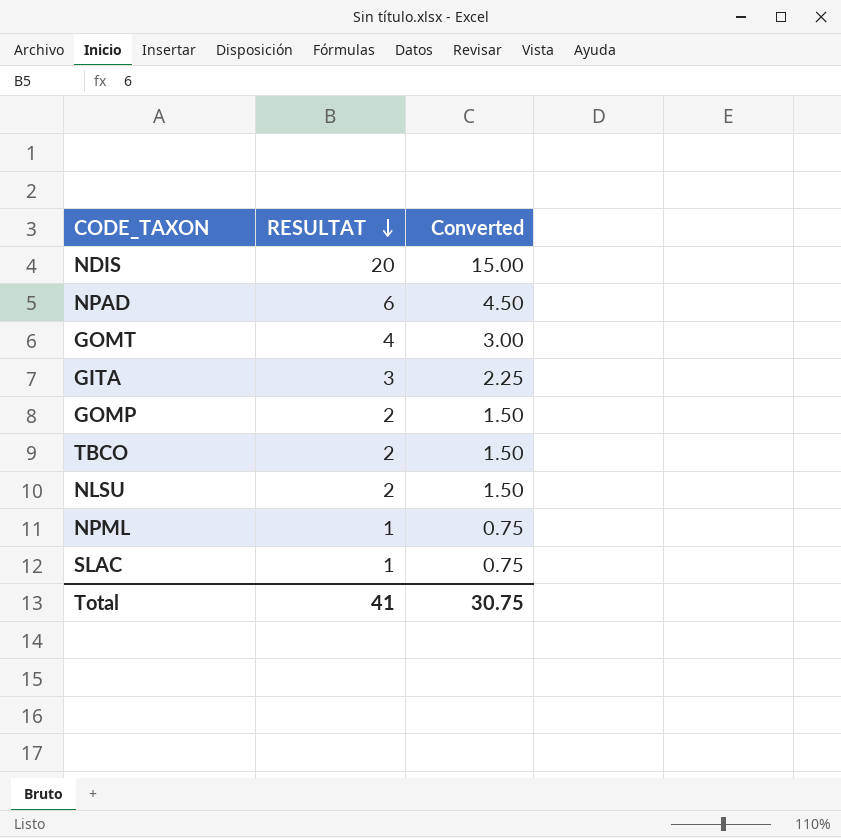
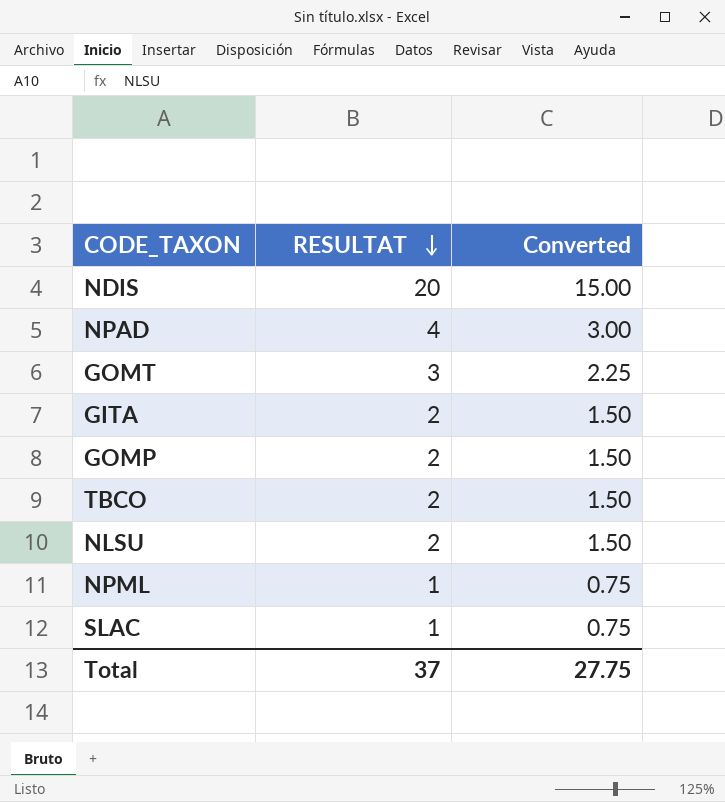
NPAD | RESULTAT: 6 -> 4
NPAD | Converted: 4.50 -> 3.00
GOMT | RESULTAT: 4 -> 3
GOMT | Converted: 3.00 -> 2.25
GITA | RESULTAT: 3 -> 2
GITA | Converted: 2.25 -> 1.50
Total | RESULTAT: 41 -> 37
Total | Converted: 30.75 -> 27.75

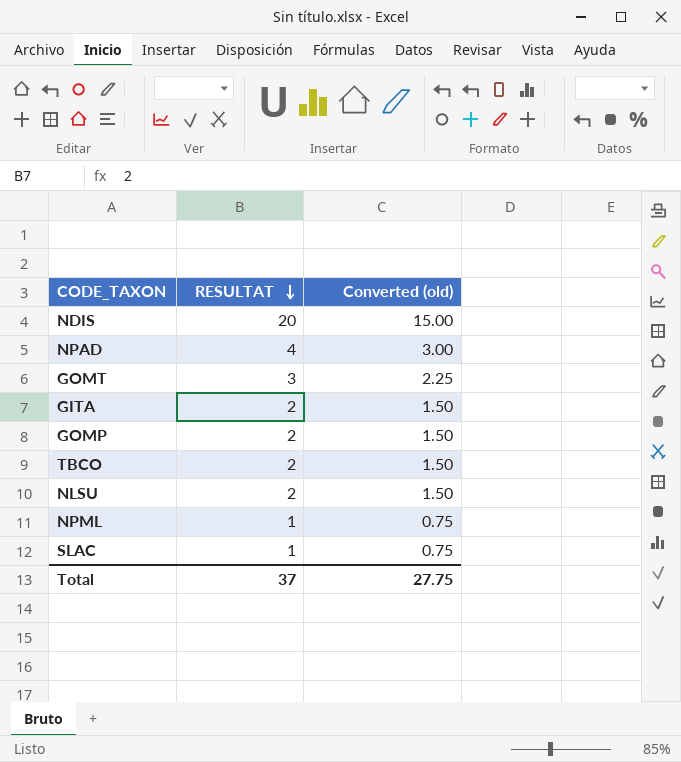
column name: Converted -> Converted (old)

